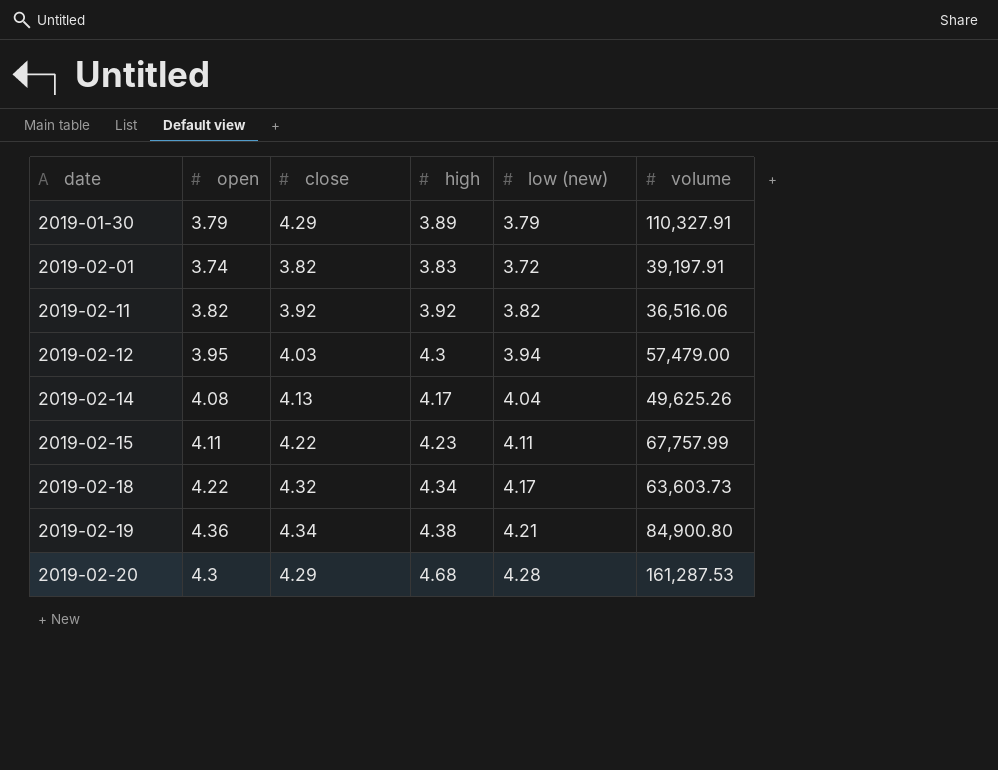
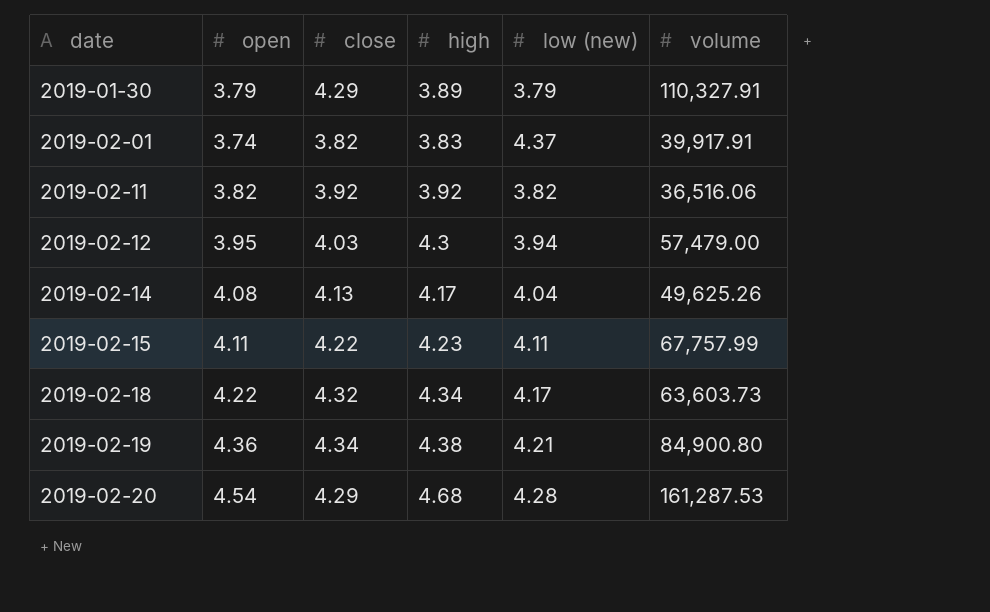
2019-02-01 | low (new): 3.72 -> 4.37
2019-02-01 | volume: 39,197.91 -> 39,917.91
2019-02-20 | open: 4.3 -> 4.54

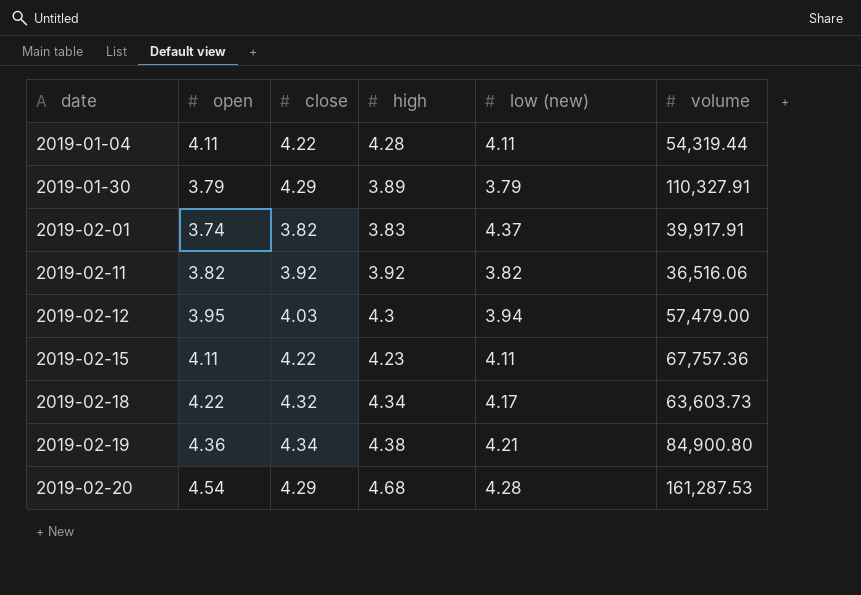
row 2019-02-14: 4.08 | 4.13 | 4.17 | 4.04 | 49,625.26 -> none
row 2019-01-04: none -> 4.11 | 4.22 | 4.28 | 4.11 | 54,319.44
2019-02-15 | volume: 67,757.99 -> 67,757.36

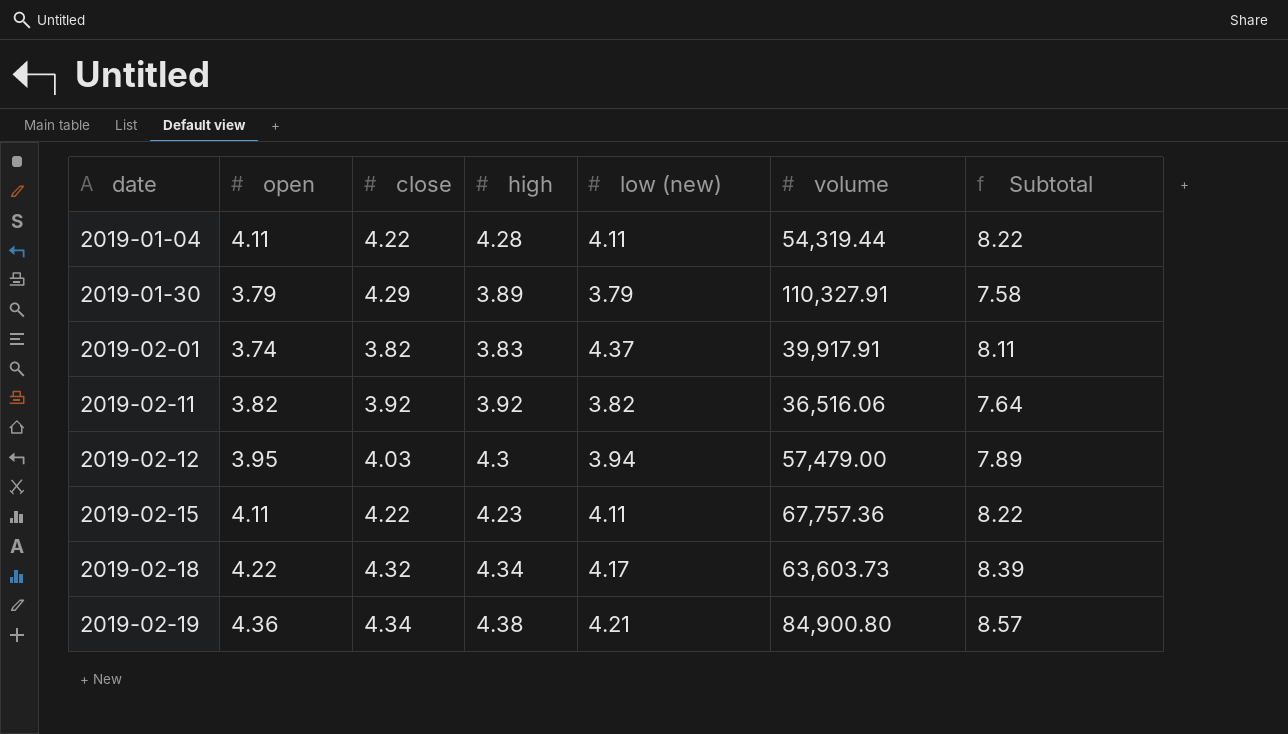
column Subtotal | formula: none -> [open] + [low (new)]
row 2019-02-20: 4.54 | 4.29 | 4.68 | 4.28 | 161,287.53 -> none

